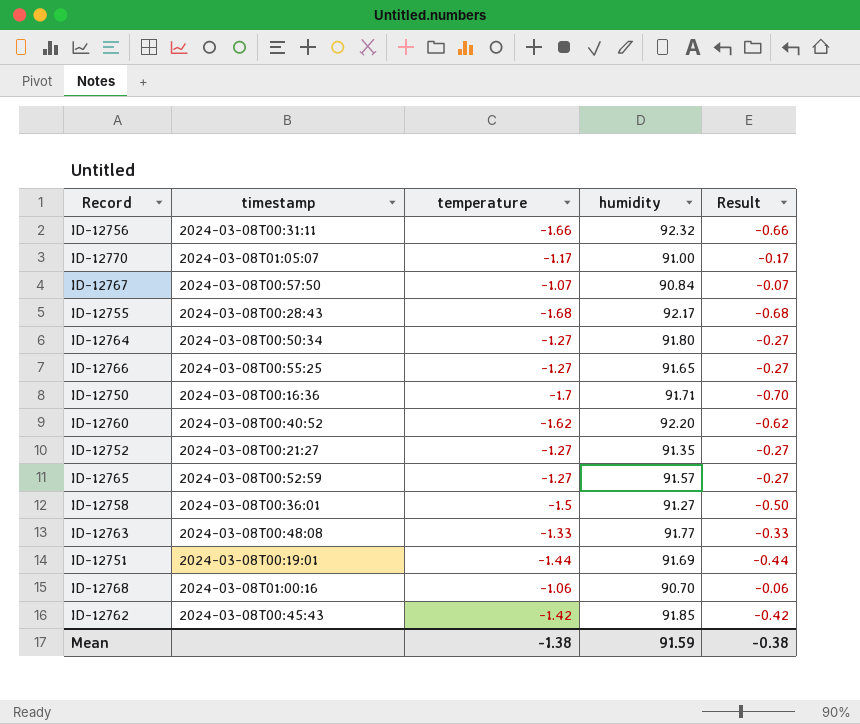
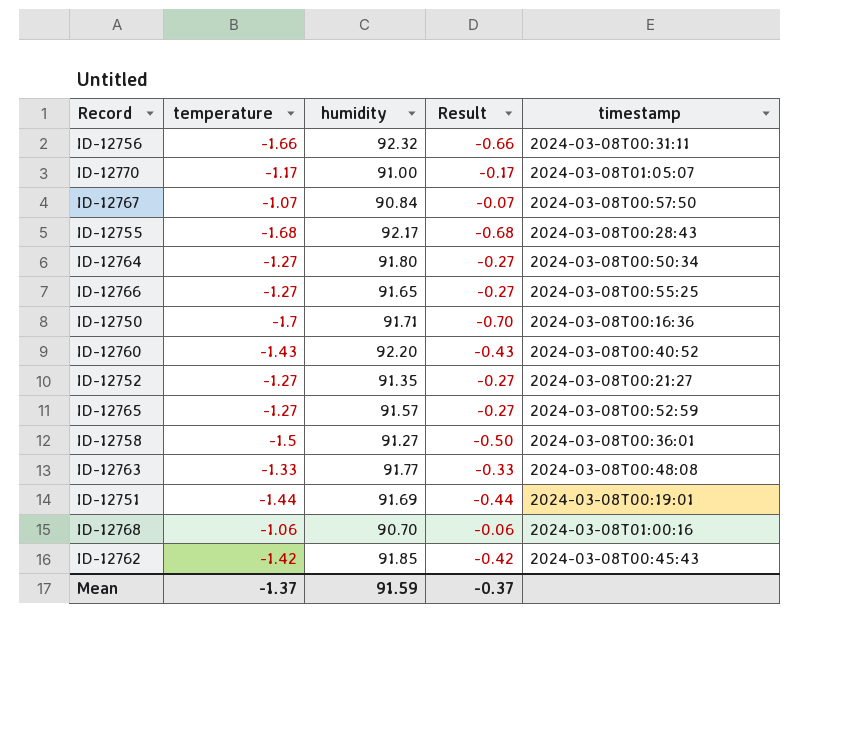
column timestamp | position: 2 -> 5
ID-12760 | temperature: -1.62 -> -1.43
ID-12760 | Result: -0.62 -> -0.43
Mean | temperature: -1.38 -> -1.37
Mean | Result: -0.38 -> -0.37

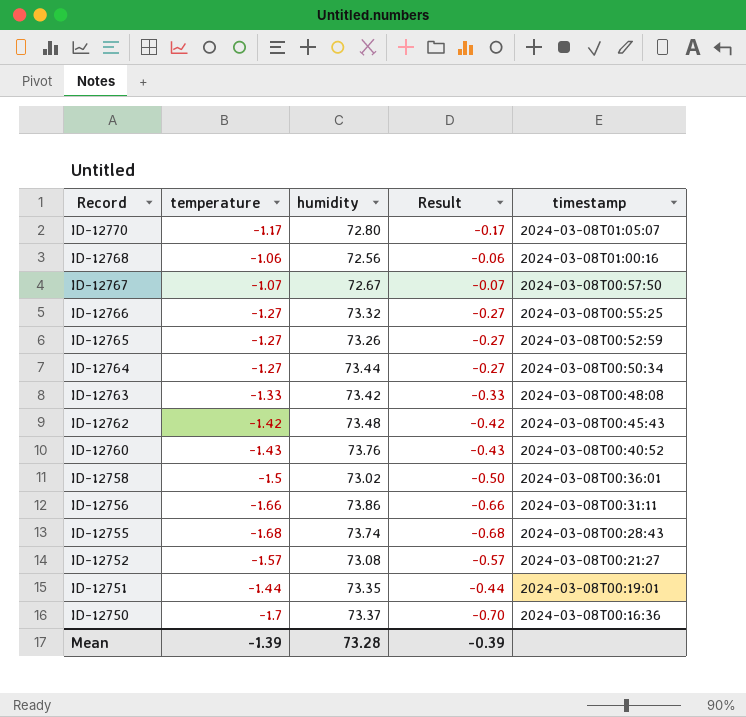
row order: none -> Record descending
ID-12770 | humidity: 91.00 -> 72.80
ID-12768 | humidity: 90.70 -> 72.56
ID-12767 | humidity: 90.84 -> 72.67
ID-12766 | humidity: 91.65 -> 73.32
ID-12765 | humidity: 91.57 -> 73.26
ID-12764 | humidity: 91.80 -> 73.44
ID-12763 | humidity: 91.77 -> 73.42
ID-12762 | humidity: 91.85 -> 73.48
ID-12760 | humidity: 92.20 -> 73.76
ID-12758 | humidity: 91.27 -> 73.02
ID-12756 | humidity: 92.32 -> 73.86
ID-12755 | humidity: 92.17 -> 73.74
ID-12752 | temperature: -1.27 -> -1.57
ID-12752 | humidity: 91.35 -> 73.08
ID-12752 | Result: -0.27 -> -0.57
ID-12751 | humidity: 91.69 -> 73.35
ID-12750 | humidity: 91.71 -> 73.37
Mean | temperature: -1.37 -> -1.39
Mean | humidity: 91.59 -> 73.28
Mean | Result: -0.37 -> -0.39

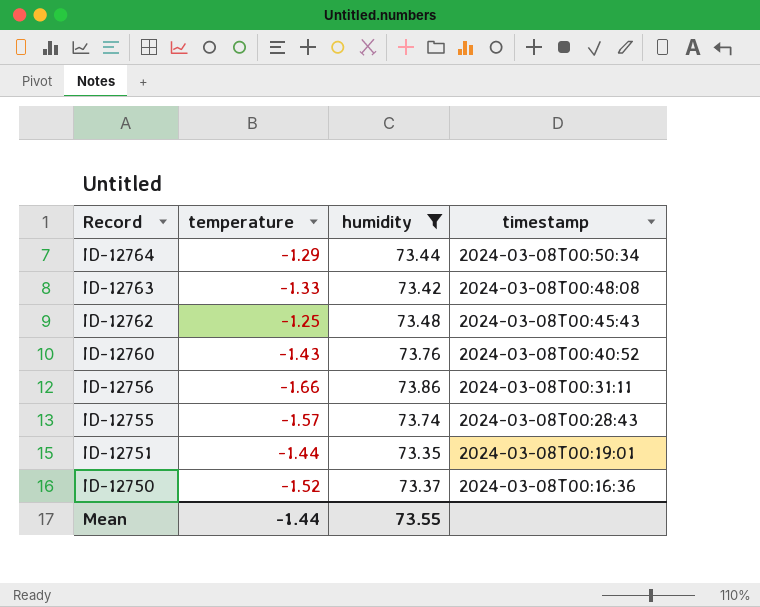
filter: none -> humidity >= 73.35
column Result | formula: [temperature] + 1 -> none
ID-12764 | temperature: -1.27 -> -1.29
ID-12762 | temperature: -1.42 -> -1.25
ID-12755 | temperature: -1.68 -> -1.57
ID-12750 | temperature: -1.7 -> -1.52
Mean | temperature: -1.39 -> -1.44
Mean | humidity: 73.28 -> 73.55

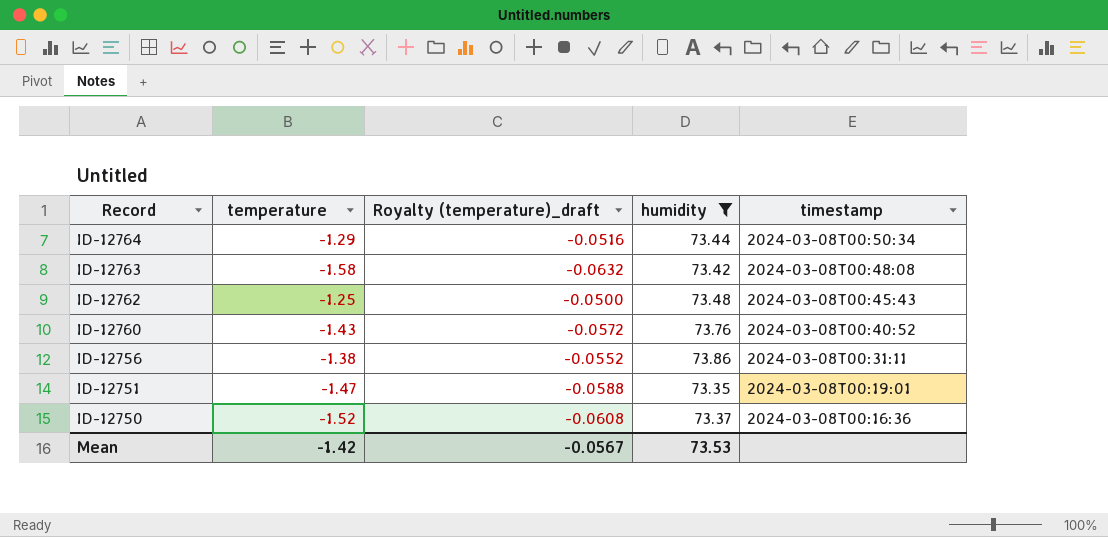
column Royalty (temperature)_draft | formula: none -> [temperature] * 0.04
row ID-12755: -1.57 | 73.74 | 2024-03-08T00:28:43 -> none
ID-12763 | temperature: -1.33 -> -1.58
ID-12756 | temperature: -1.66 -> -1.38
ID-12751 | temperature: -1.44 -> -1.47
Mean | temperature: -1.44 -> -1.42
Mean | humidity: 73.55 -> 73.53

